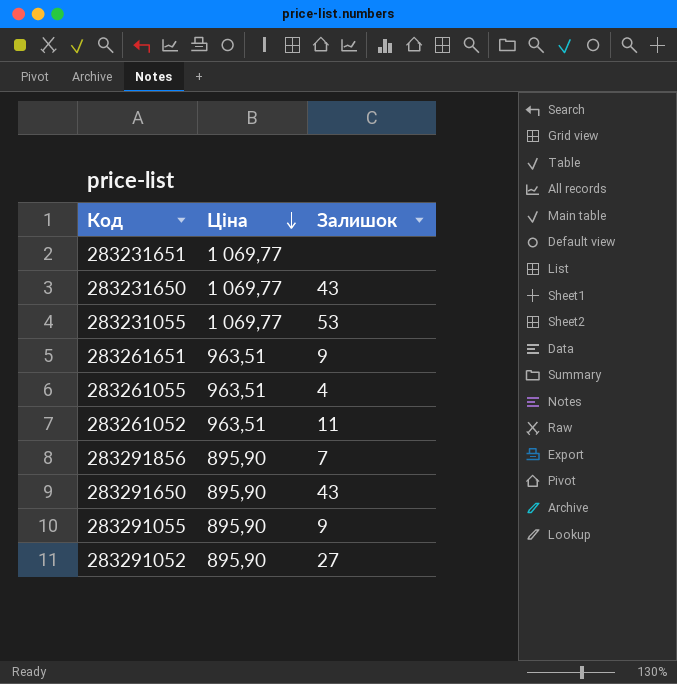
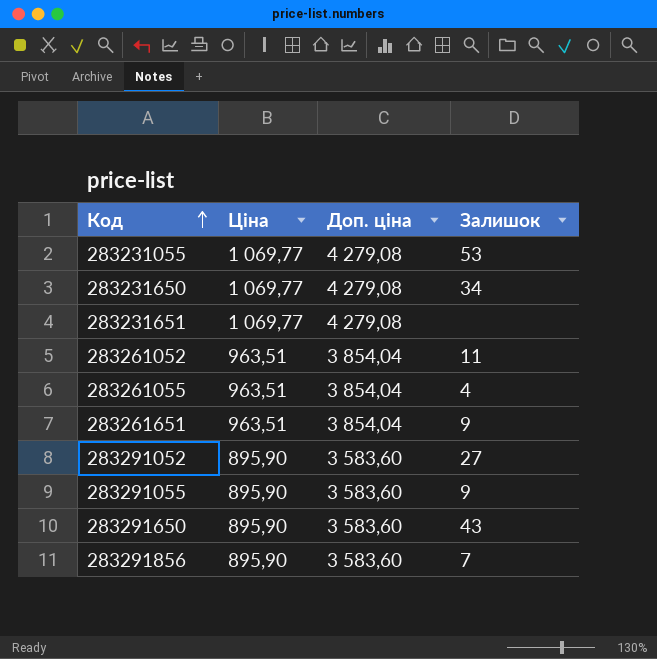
row order: Ціна descending -> Код ascending
column Доп. ціна | position: none -> 3
283231650 | Залишок: 43 -> 34

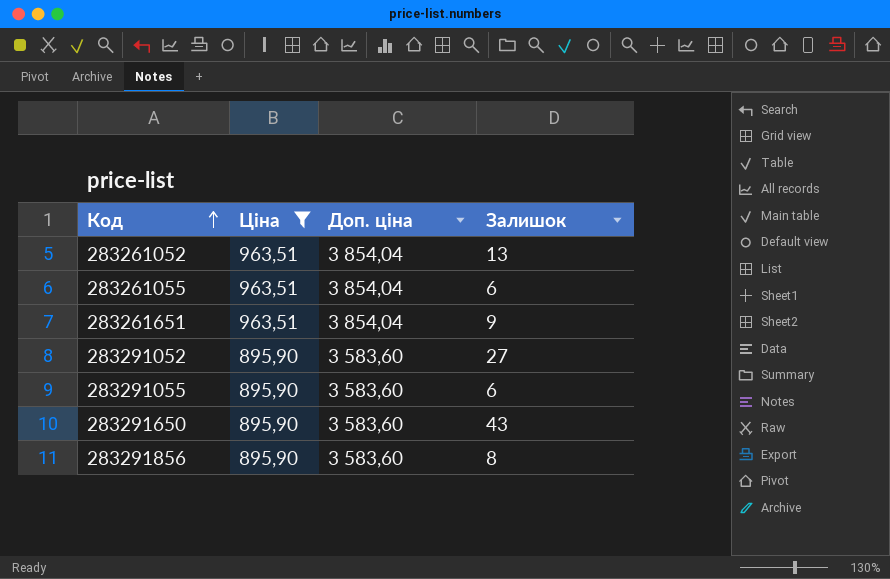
filter: none -> Ціна != 1 069,77
283261052 | Залишок: 11 -> 13
283261055 | Залишок: 4 -> 6
283291055 | Залишок: 9 -> 6
283291856 | Залишок: 7 -> 8

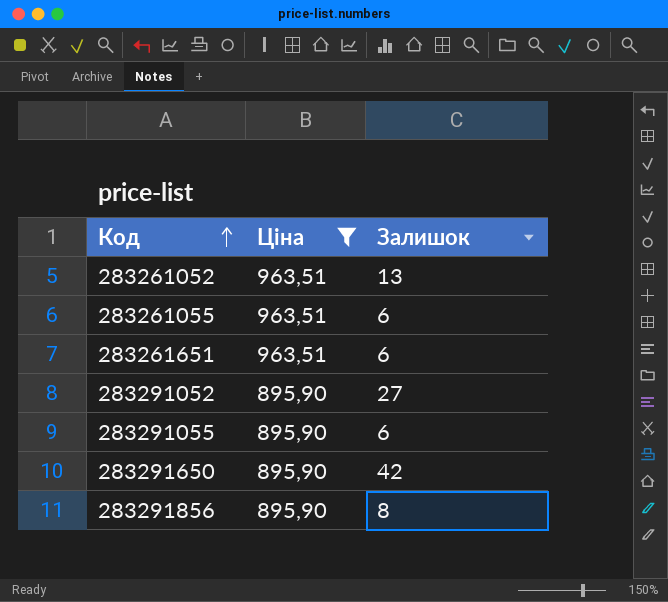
column Доп. ціна | position: 3 -> none
283261651 | Залишок: 9 -> 6
283291650 | Залишок: 43 -> 42

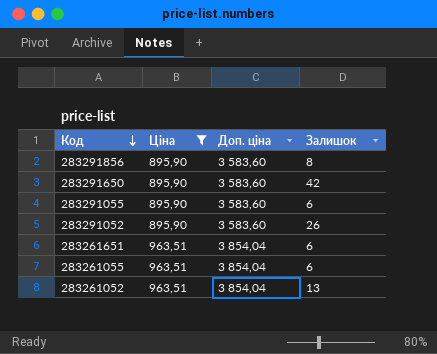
row order: Код ascending -> Код descending
column Доп. ціна | position: none -> 3
283291052 | Залишок: 27 -> 26

